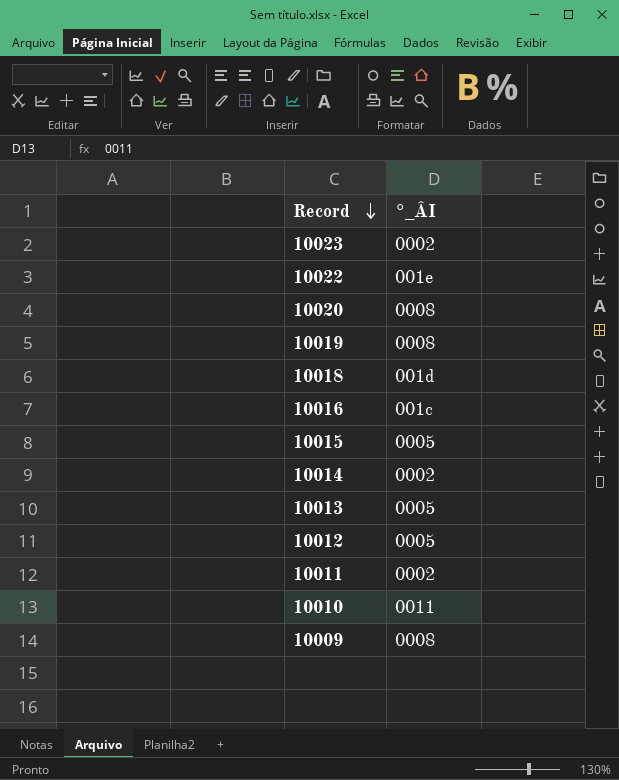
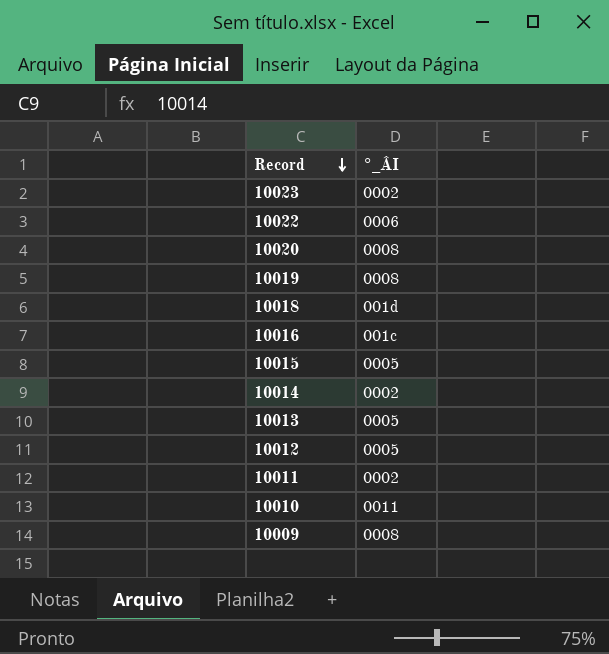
10022 | °_ÂI: 001e -> 0006

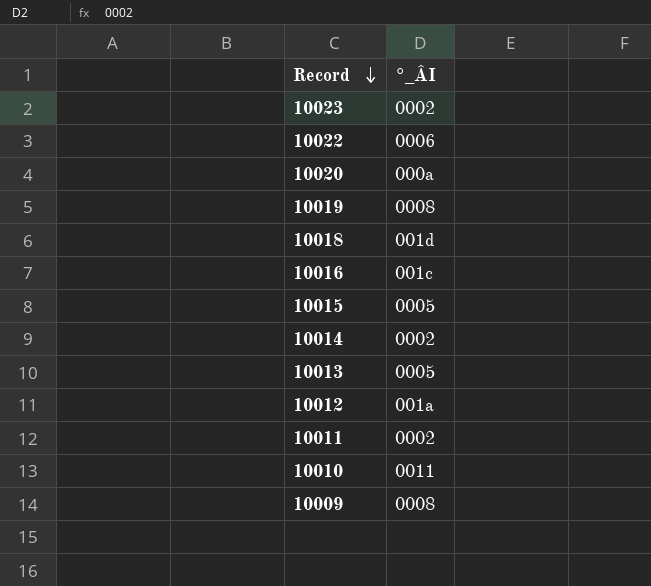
10020 | °_ÂI: 0008 -> 000a
10012 | °_ÂI: 0005 -> 001a

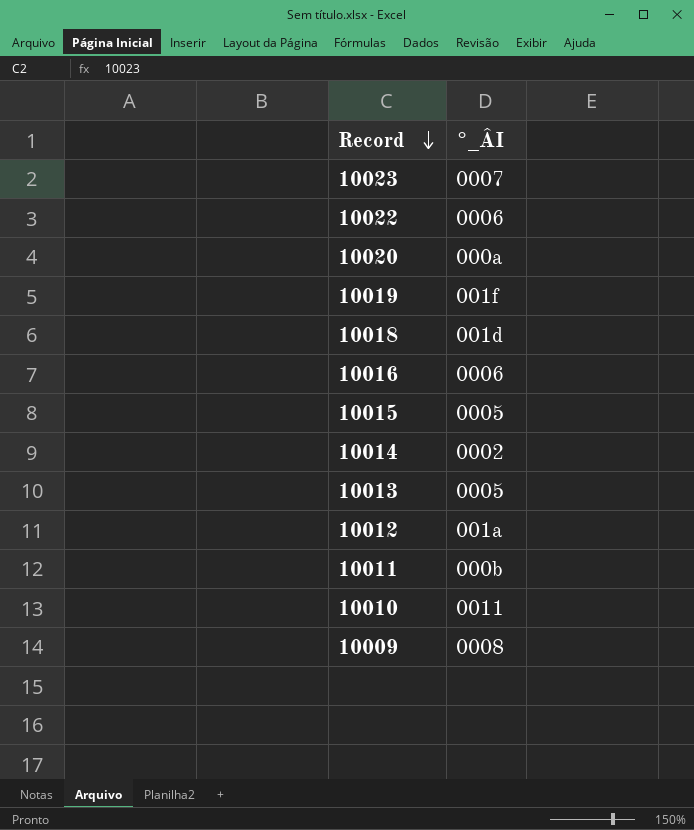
10023 | °_ÂI: 0002 -> 0007
10019 | °_ÂI: 0008 -> 001f
10016 | °_ÂI: 001c -> 0006
10011 | °_ÂI: 0002 -> 000b

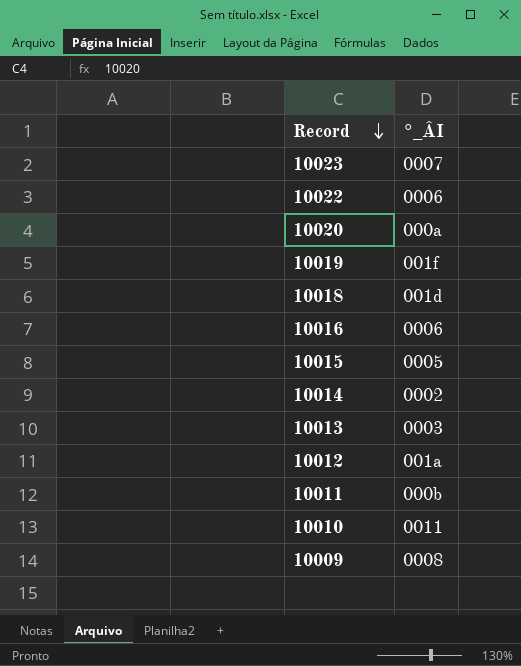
10013 | °_ÂI: 0005 -> 0003

